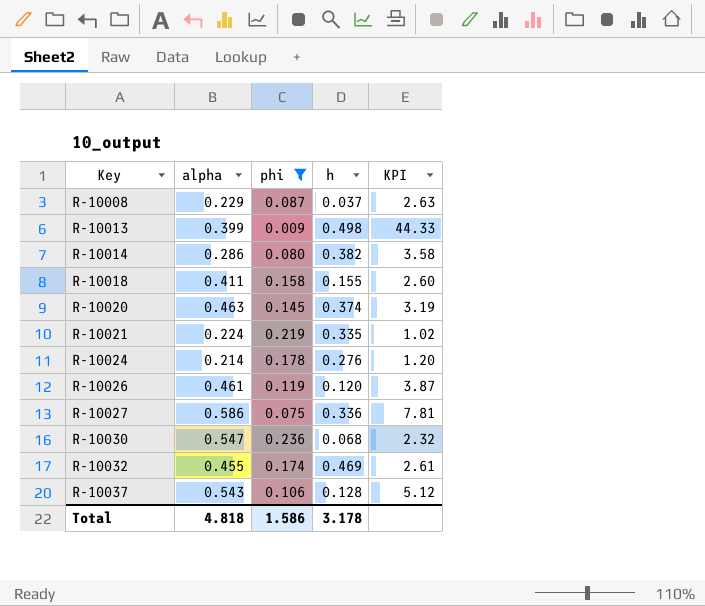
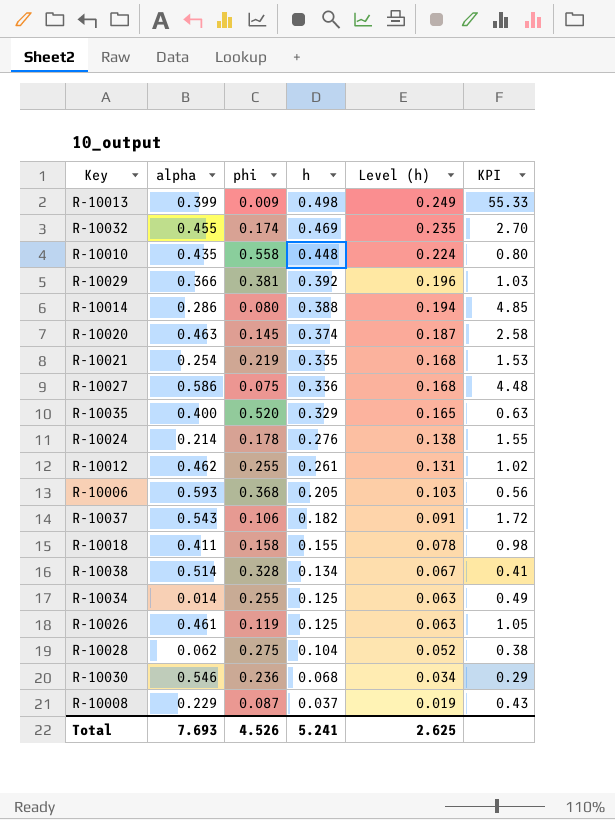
filter: phi <= 0.236 -> none
row order: Key ascending -> Level (h) descending
column Level (h) | formula: none -> [h] * 0.5
column KPI | formula: [alpha] / [phi] -> [h] / [phi]
R-10014 | h: 0.382 -> 0.388
R-10021 | alpha: 0.224 -> 0.254
R-10037 | h: 0.128 -> 0.182
R-10026 | h: 0.120 -> 0.125
R-10030 | alpha: 0.547 -> 0.546
Total | alpha: 4.818 -> 7.693
Total | phi: 1.586 -> 4.526
Total | h: 3.178 -> 5.241

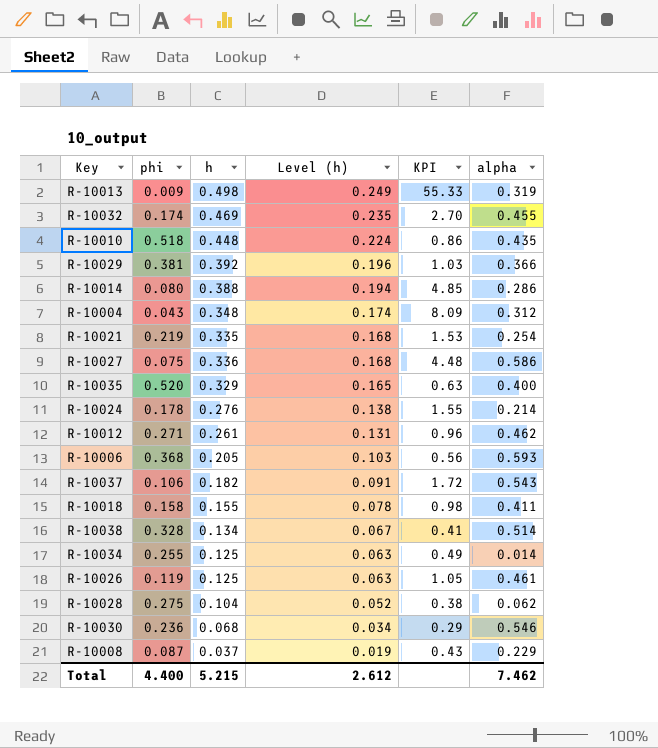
column alpha | position: 2 -> 6
row R-10020: 0.463 | 0.145 | 0.374 | 0.187 | 2.58 -> none
R-10013 | alpha: 0.399 -> 0.319
R-10010 | phi: 0.558 -> 0.518
R-10010 | KPI: 0.80 -> 0.86
row R-10004: none -> 0.043 | 0.348 | 0.174 | 8.09 | 0.312
R-10012 | phi: 0.255 -> 0.271
R-10012 | KPI: 1.02 -> 0.96
Total | phi: 4.526 -> 4.400
Total | h: 5.241 -> 5.215
Total | Level (h): 2.625 -> 2.612
Total | alpha: 7.693 -> 7.462

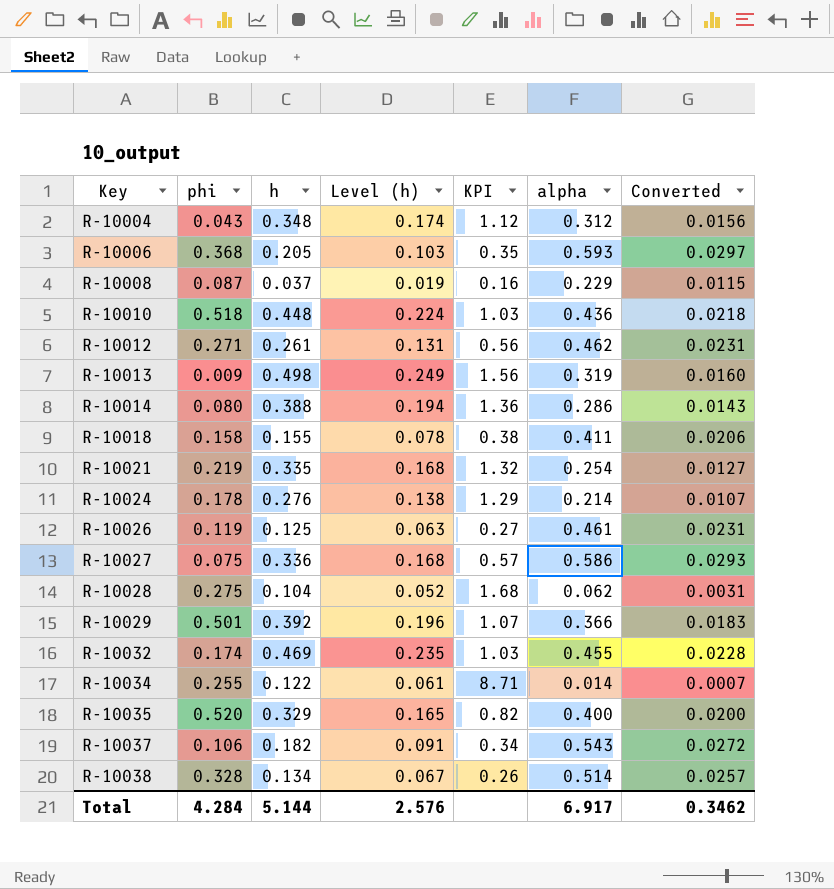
row order: Level (h) descending -> Key ascending
column KPI | formula: [h] / [phi] -> [h] / [alpha]
column Converted | formula: none -> [alpha] * 0.05
row R-10030: 0.236 | 0.068 | 0.034 | 0.29 | 0.546 -> none
R-10010 | alpha: 0.435 -> 0.436
R-10029 | phi: 0.381 -> 0.501
R-10034 | h: 0.125 -> 0.122
R-10034 | Level (h): 0.063 -> 0.061
Total | phi: 4.400 -> 4.284
Total | h: 5.215 -> 5.144
Total | Level (h): 2.612 -> 2.576
Total | alpha: 7.462 -> 6.917

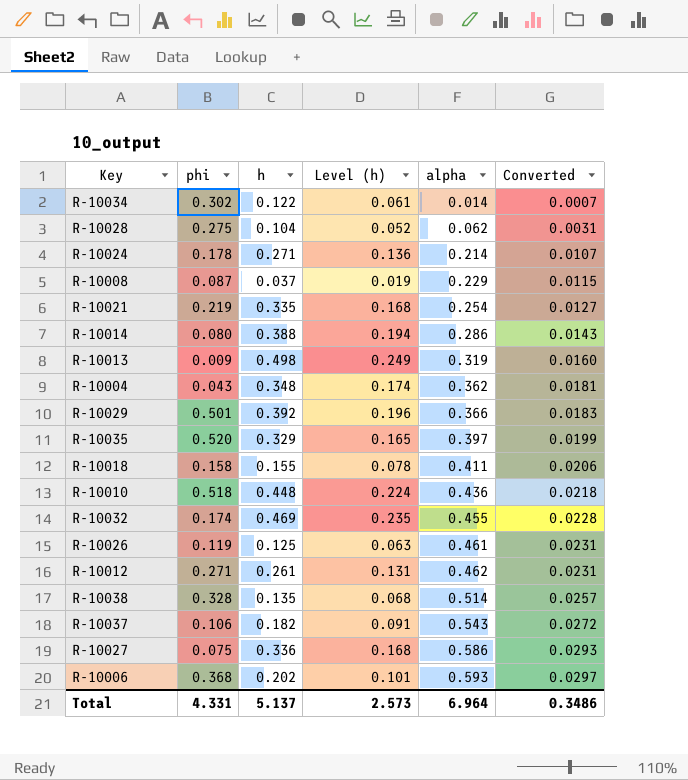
row order: Key ascending -> alpha ascending
column KPI | formula: [h] / [alpha] -> none
R-10034 | phi: 0.255 -> 0.302
R-10024 | h: 0.276 -> 0.271
R-10024 | Level (h): 0.138 -> 0.136
R-10004 | alpha: 0.312 -> 0.362
R-10004 | Converted: 0.0156 -> 0.0181
R-10035 | alpha: 0.400 -> 0.397
R-10035 | Converted: 0.0200 -> 0.0199
R-10038 | h: 0.134 -> 0.135
R-10038 | Level (h): 0.067 -> 0.068
R-10006 | h: 0.205 -> 0.202
R-10006 | Level (h): 0.103 -> 0.101
Total | phi: 4.284 -> 4.331
Total | h: 5.144 -> 5.137
Total | Level (h): 2.576 -> 2.573
Total | alpha: 6.917 -> 6.964
Total | Converted: 0.3462 -> 0.3486

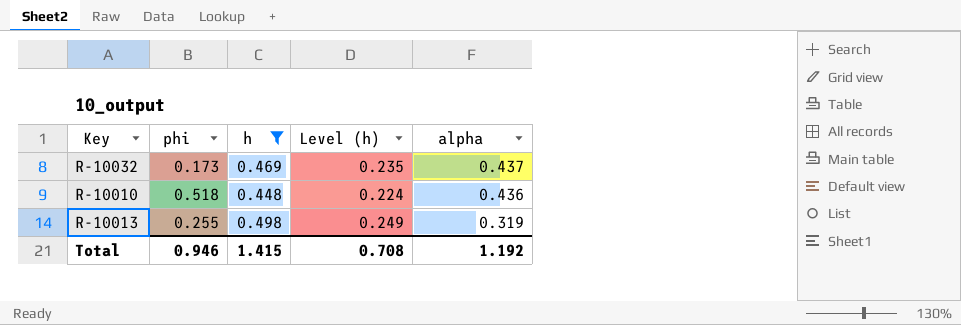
filter: none -> h >= 0.448
row order: alpha ascending -> alpha descending
column Converted | formula: [alpha] * 0.05 -> none
R-10032 | phi: 0.174 -> 0.173
R-10032 | alpha: 0.455 -> 0.437
R-10013 | phi: 0.009 -> 0.255
Total | phi: 4.331 -> 0.946
Total | h: 5.137 -> 1.415
Total | Level (h): 2.573 -> 0.708
Total | alpha: 6.964 -> 1.192

